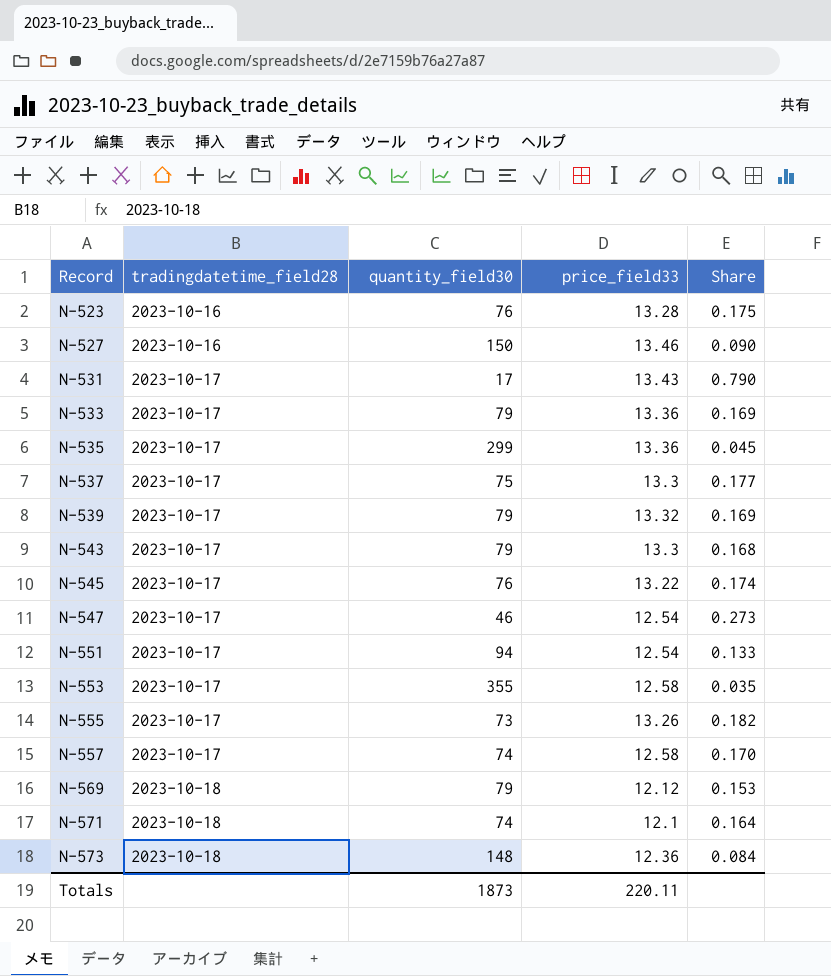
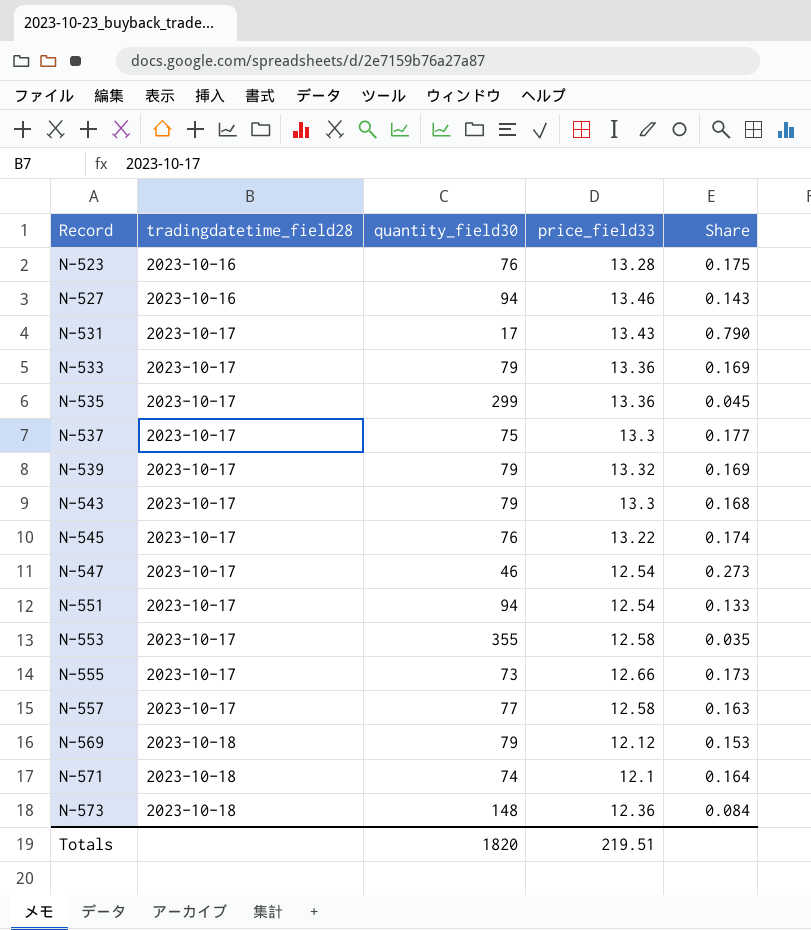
N-527 | quantity_field30: 150 -> 94
N-527 | Share: 0.090 -> 0.143
N-555 | price_field33: 13.26 -> 12.66
N-555 | Share: 0.182 -> 0.173
N-557 | quantity_field30: 74 -> 77
N-557 | Share: 0.170 -> 0.163
Totals | quantity_field30: 1873 -> 1820
Totals | price_field33: 220.11 -> 219.51

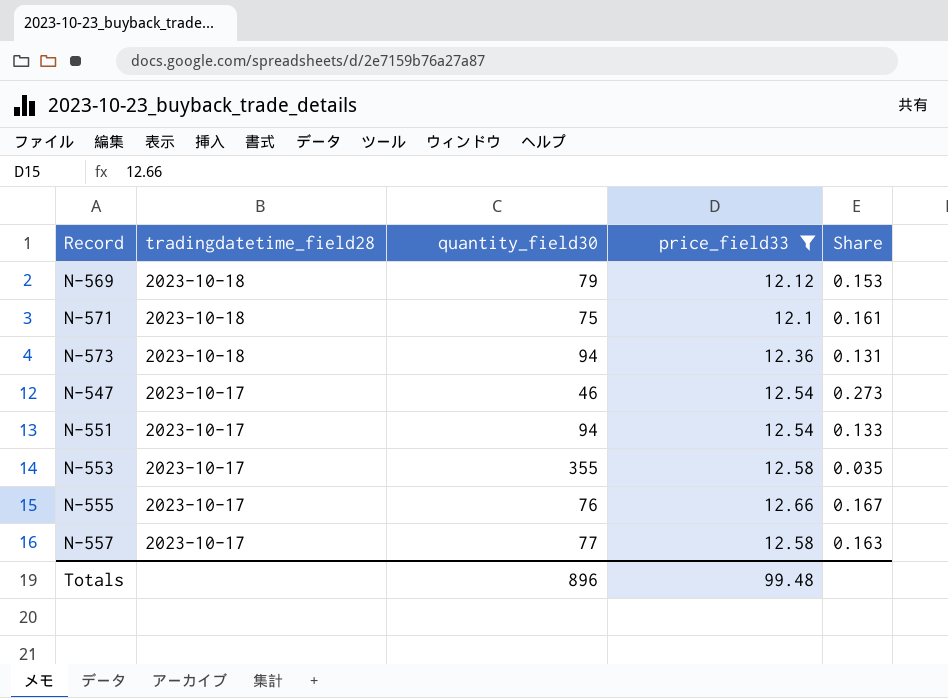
filter: none -> price_field33 <= 12.66
row order: Record ascending -> tradingdatetime_field28 descending
N-571 | quantity_field30: 74 -> 75
N-571 | Share: 0.164 -> 0.161
N-573 | quantity_field30: 148 -> 94
N-573 | Share: 0.084 -> 0.131
N-555 | quantity_field30: 73 -> 76
N-555 | Share: 0.173 -> 0.167
Totals | quantity_field30: 1820 -> 896
Totals | price_field33: 219.51 -> 99.48

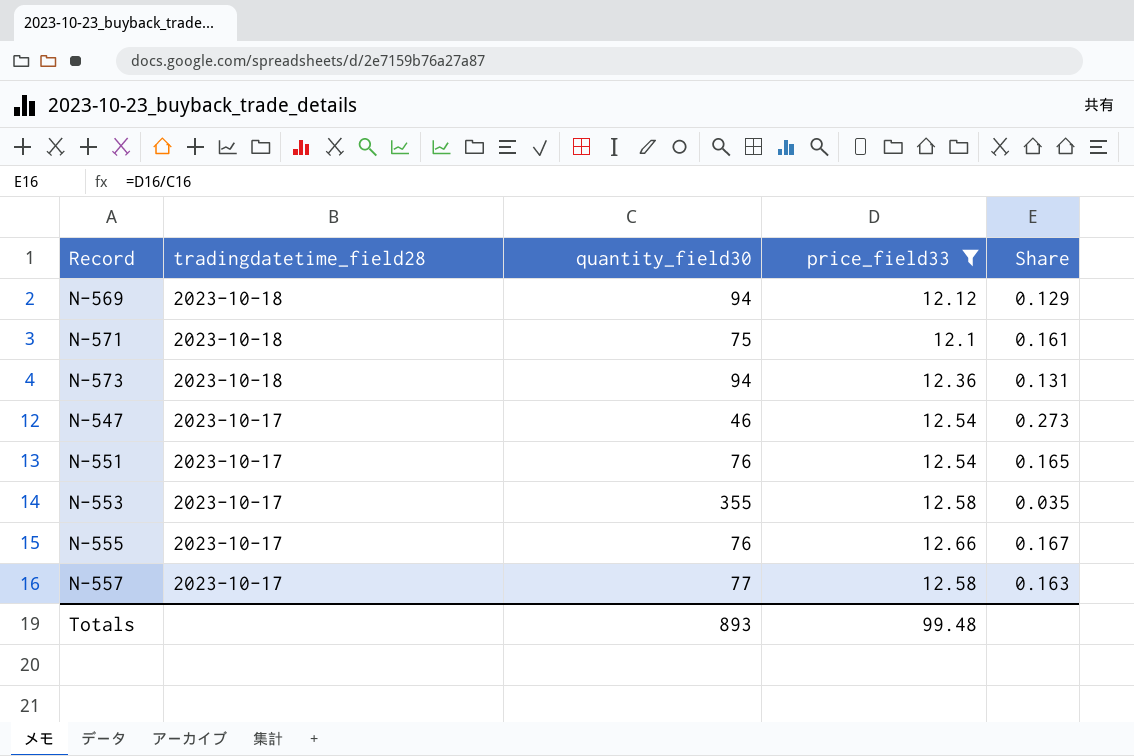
N-569 | quantity_field30: 79 -> 94
N-569 | Share: 0.153 -> 0.129
N-551 | quantity_field30: 94 -> 76
N-551 | Share: 0.133 -> 0.165
Totals | quantity_field30: 896 -> 893

